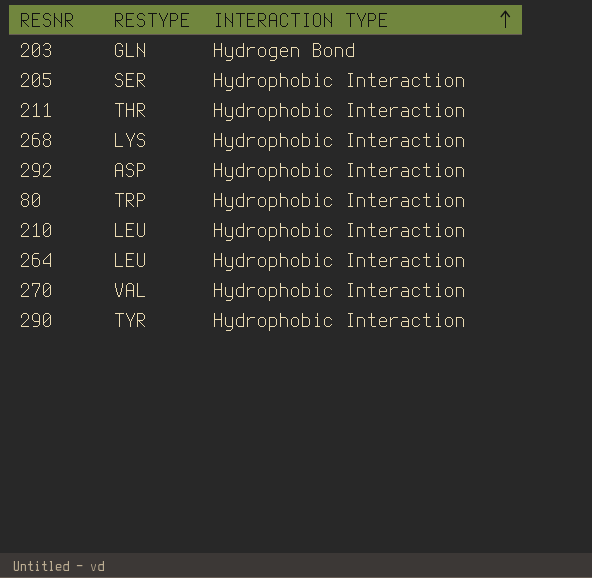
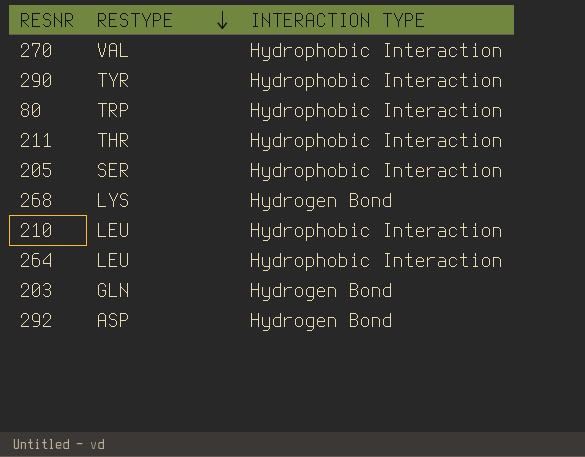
row order: INTERACTION TYPE ascending -> RESTYPE descending
268 | INTERACTION TYPE: Hydrophobic Interaction -> Hydrogen Bond
292 | INTERACTION TYPE: Hydrophobic Interaction -> Hydrogen Bond

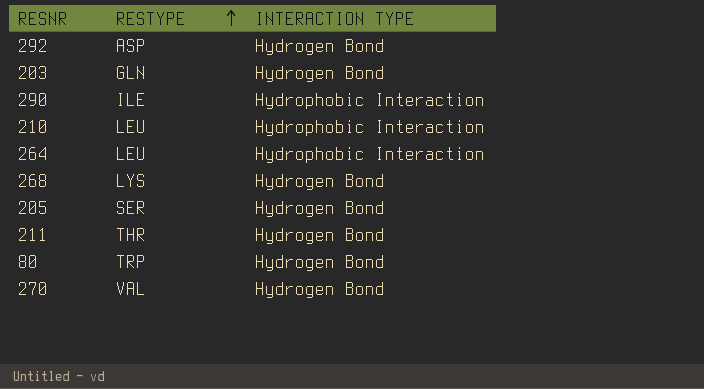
row order: RESTYPE descending -> RESTYPE ascending
290 | RESTYPE: TYR -> ILE
205 | INTERACTION TYPE: Hydrophobic Interaction -> Hydrogen Bond
211 | INTERACTION TYPE: Hydrophobic Interaction -> Hydrogen Bond
80 | INTERACTION TYPE: Hydrophobic Interaction -> Hydrogen Bond
270 | INTERACTION TYPE: Hydrophobic Interaction -> Hydrogen Bond

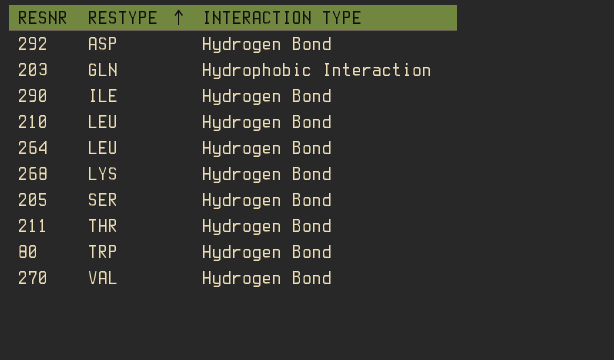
203 | INTERACTION TYPE: Hydrogen Bond -> Hydrophobic Interaction
290 | INTERACTION TYPE: Hydrophobic Interaction -> Hydrogen Bond
210 | INTERACTION TYPE: Hydrophobic Interaction -> Hydrogen Bond
264 | INTERACTION TYPE: Hydrophobic Interaction -> Hydrogen Bond

